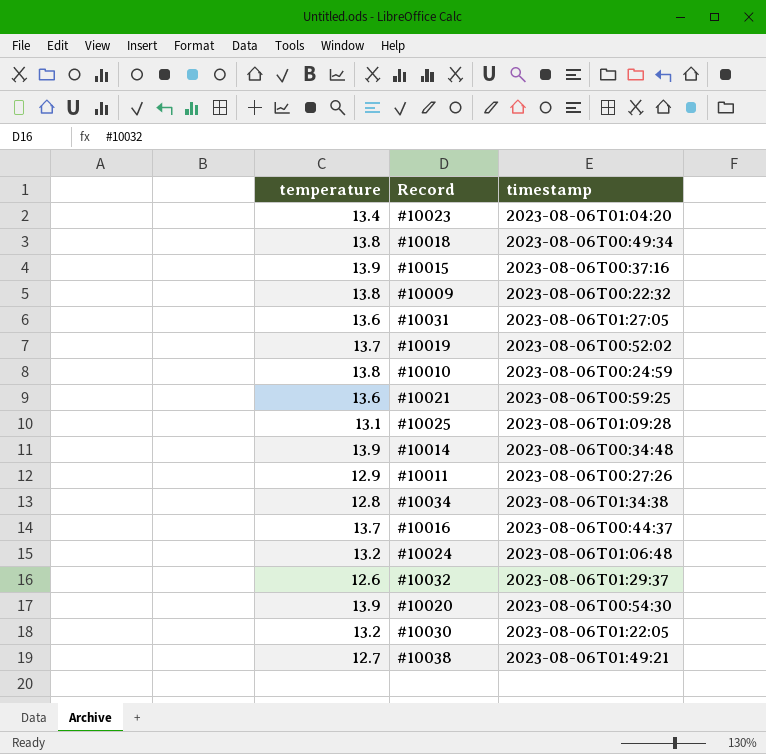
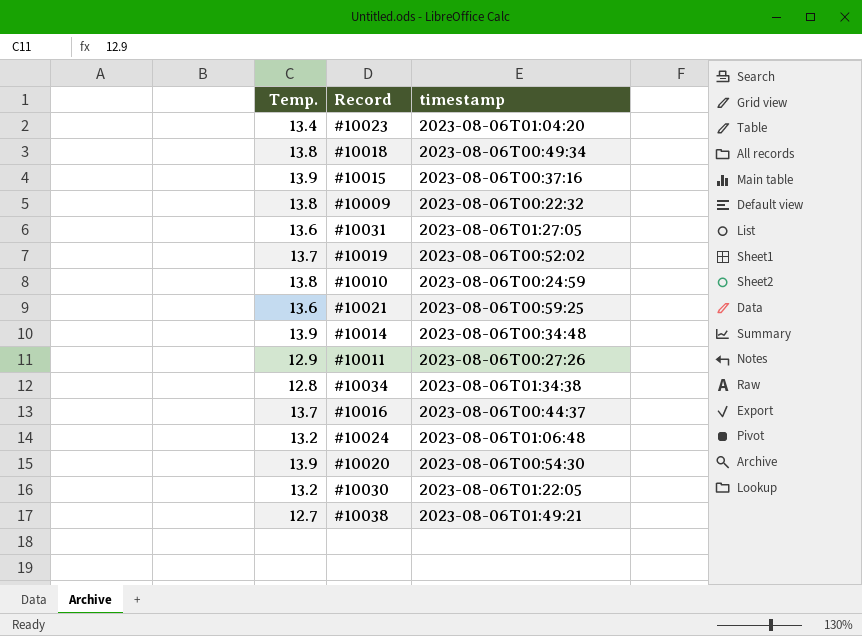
column name: temperature -> Temp.
row #10025: 13.1 | 2023-08-06T01:09:28 -> none
row #10032: 12.6 | 2023-08-06T01:29:37 -> none

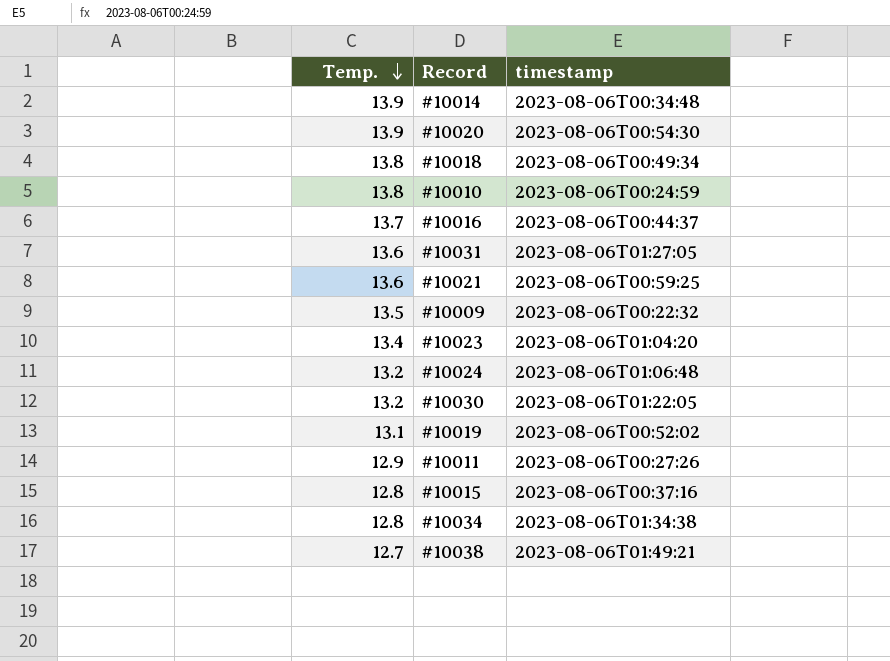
row order: none -> Temp. descending
#10009 | Temp.: 13.8 -> 13.5
#10019 | Temp.: 13.7 -> 13.1
#10015 | Temp.: 13.9 -> 12.8

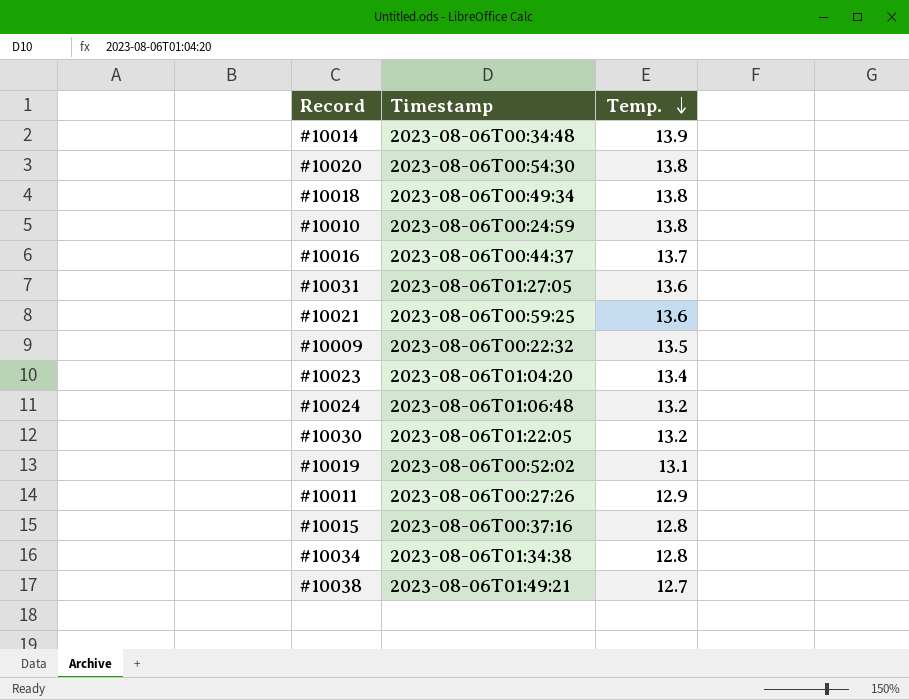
column name: timestamp -> Timestamp
column Temp. | position: 1 -> 3
#10020 | Temp.: 13.9 -> 13.8

